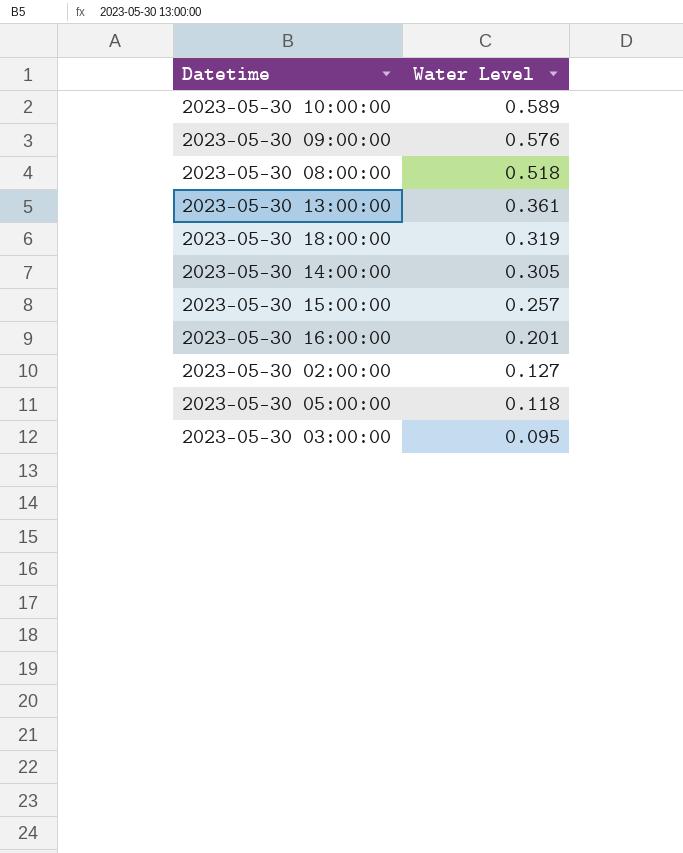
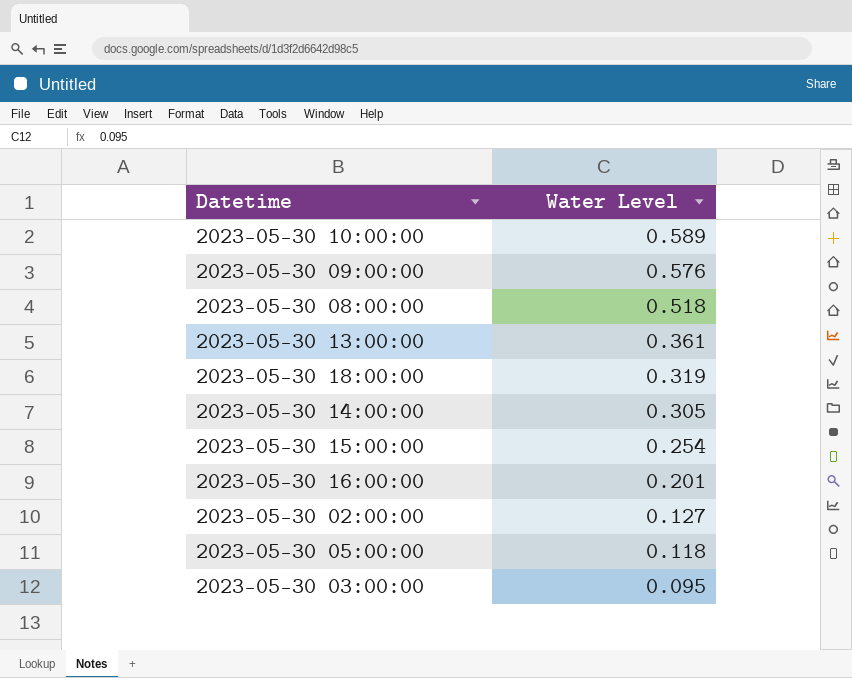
2023-05-30 15:00:00 | Water Level: 0.257 -> 0.254

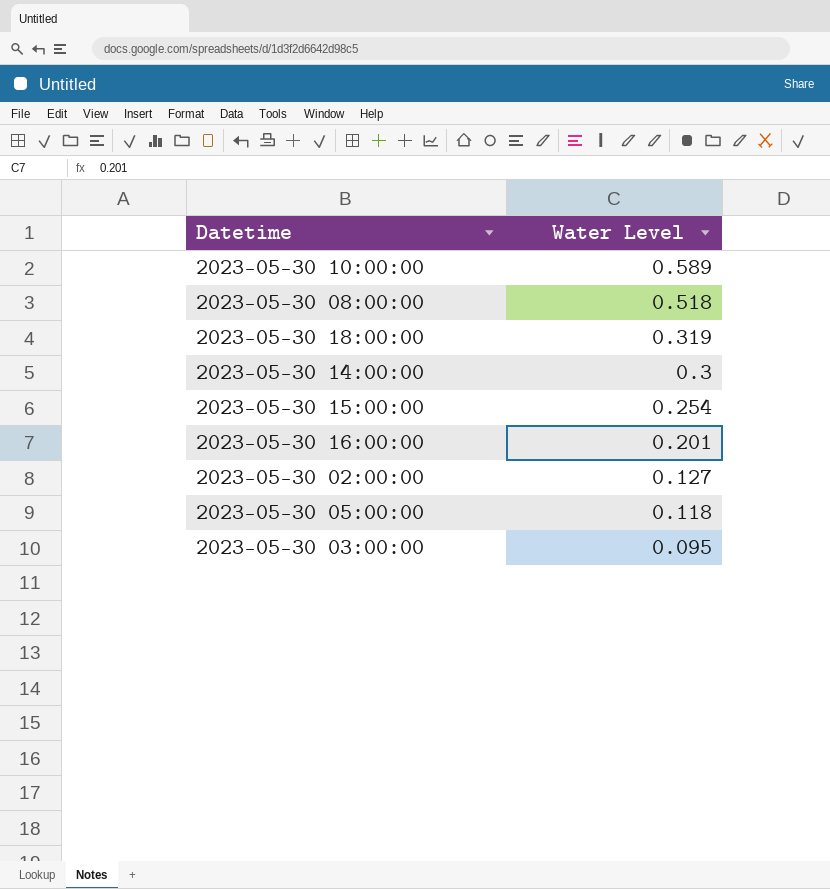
row 2023-05-30 09:00:00: 0.576 -> none
row 2023-05-30 13:00:00: 0.361 -> none
2023-05-30 14:00:00 | Water Level: 0.305 -> 0.3

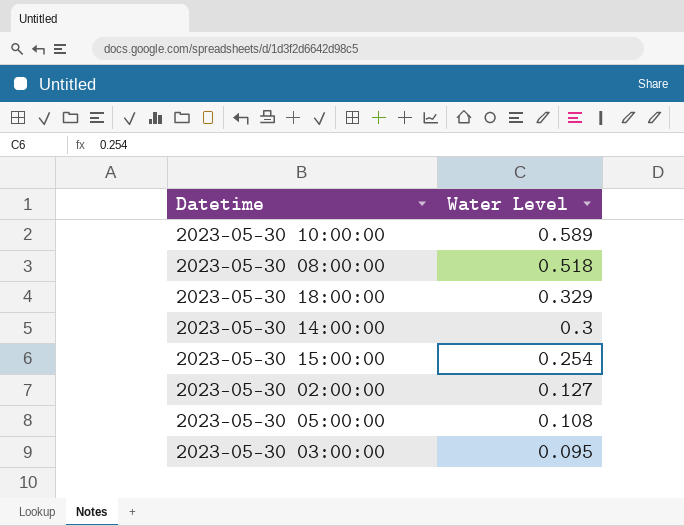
row 2023-05-30 16:00:00: 0.201 -> none
2023-05-30 18:00:00 | Water Level: 0.319 -> 0.329
2023-05-30 05:00:00 | Water Level: 0.118 -> 0.108

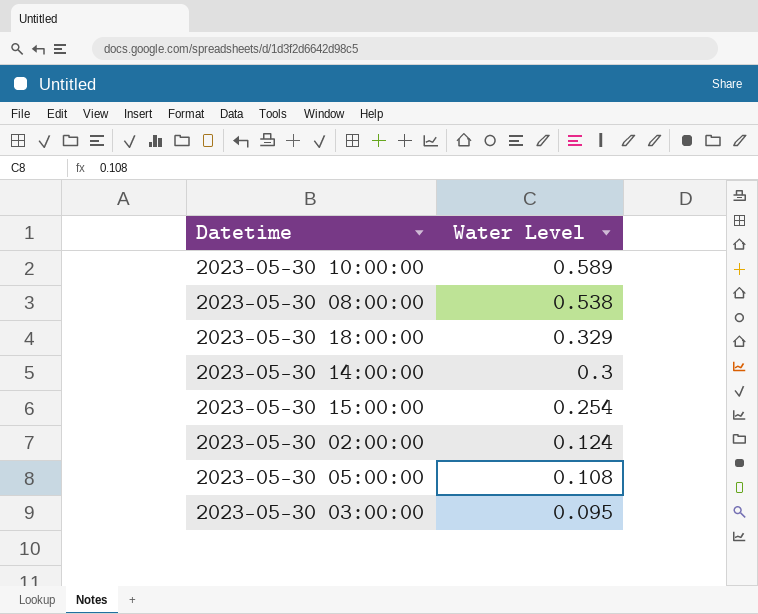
2023-05-30 08:00:00 | Water Level: 0.518 -> 0.538
2023-05-30 02:00:00 | Water Level: 0.127 -> 0.124

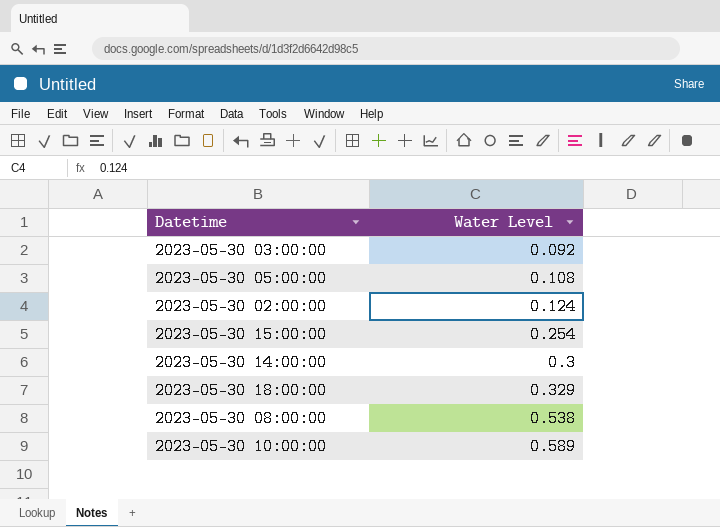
row order: Water Level descending -> Water Level ascending
2023-05-30 03:00:00 | Water Level: 0.095 -> 0.092

